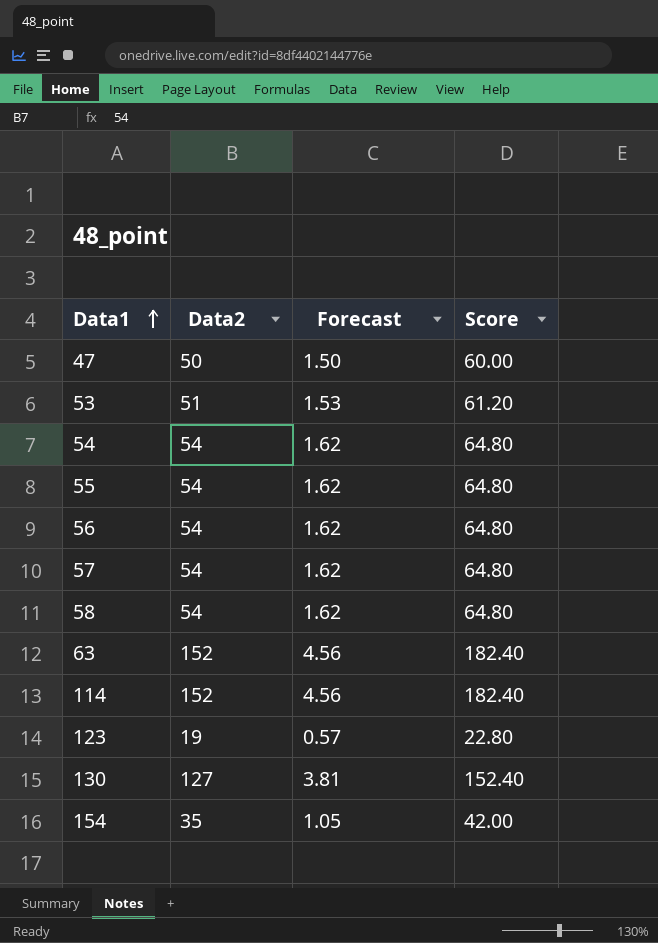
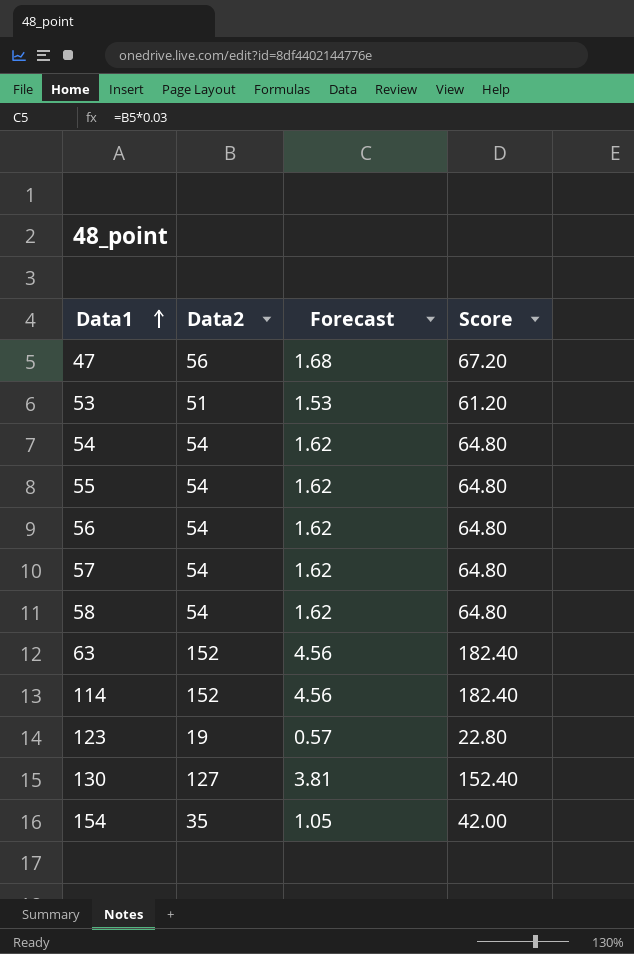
47 | Data2: 50 -> 56
47 | Forecast: 1.50 -> 1.68
47 | Score: 60.00 -> 67.20

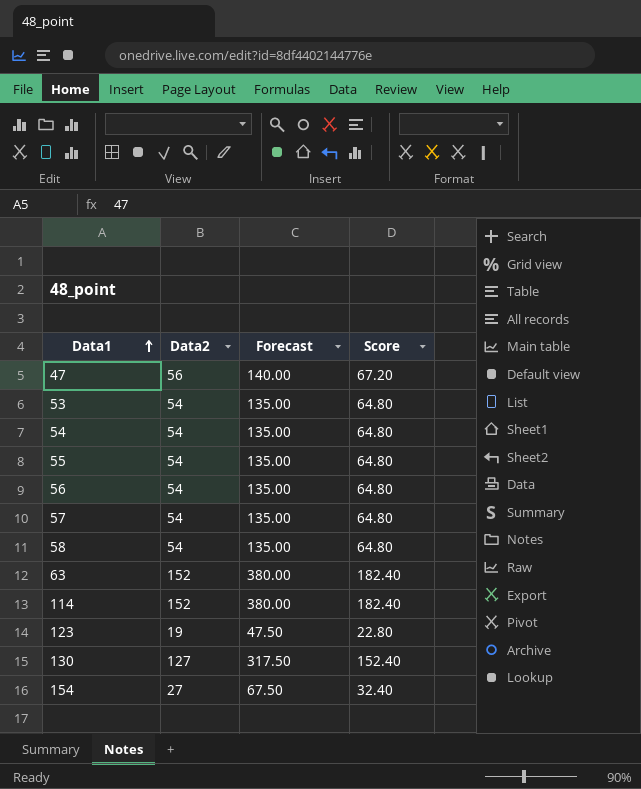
column Forecast | formula: [Data2] * 0.03 -> [Data2] * 2.5
53 | Data2: 51 -> 54
53 | Score: 61.20 -> 64.80
154 | Data2: 35 -> 27
154 | Score: 42.00 -> 32.40

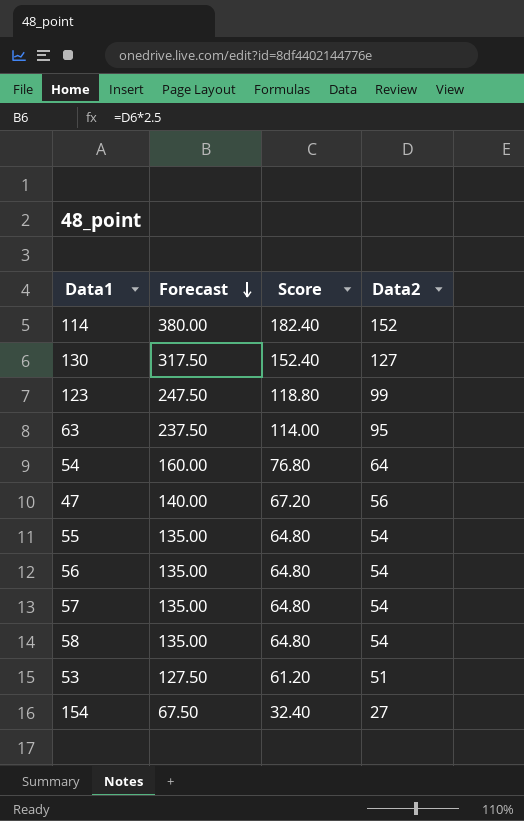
row order: Data1 ascending -> Forecast descending
column Data2 | position: 2 -> 4
123 | Forecast: 47.50 -> 247.50
123 | Score: 22.80 -> 118.80
123 | Data2: 19 -> 99
63 | Forecast: 380.00 -> 237.50
63 | Score: 182.40 -> 114.00
63 | Data2: 152 -> 95
54 | Forecast: 135.00 -> 160.00
54 | Score: 64.80 -> 76.80
54 | Data2: 54 -> 64
53 | Forecast: 135.00 -> 127.50
53 | Score: 64.80 -> 61.20
53 | Data2: 54 -> 51

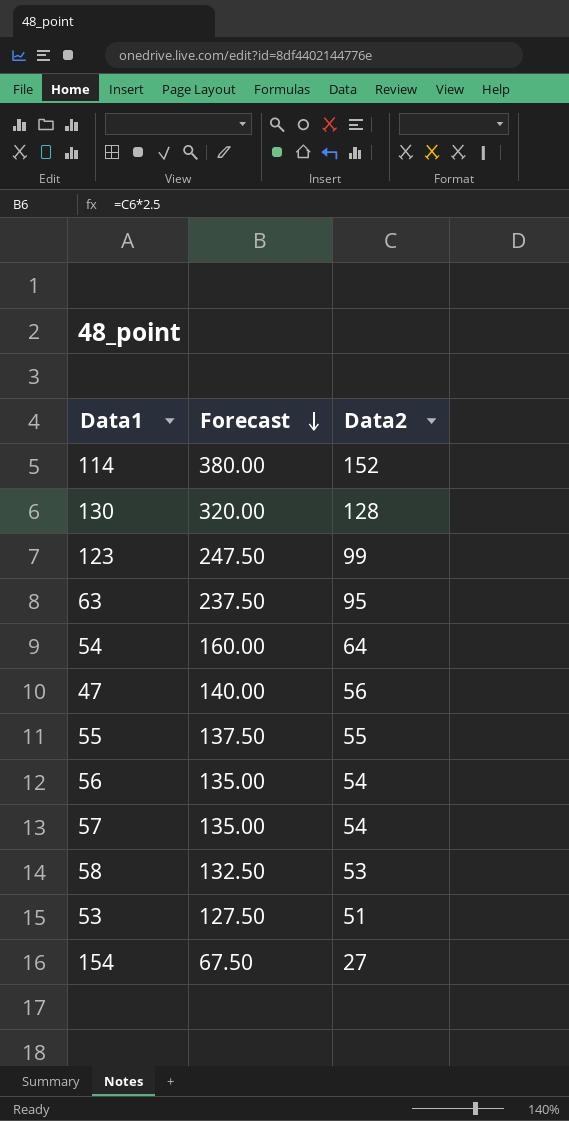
column Score | formula: [Data2] * 1.2 -> none
130 | Forecast: 317.50 -> 320.00
130 | Data2: 127 -> 128
55 | Forecast: 135.00 -> 137.50
55 | Data2: 54 -> 55
58 | Forecast: 135.00 -> 132.50
58 | Data2: 54 -> 53

